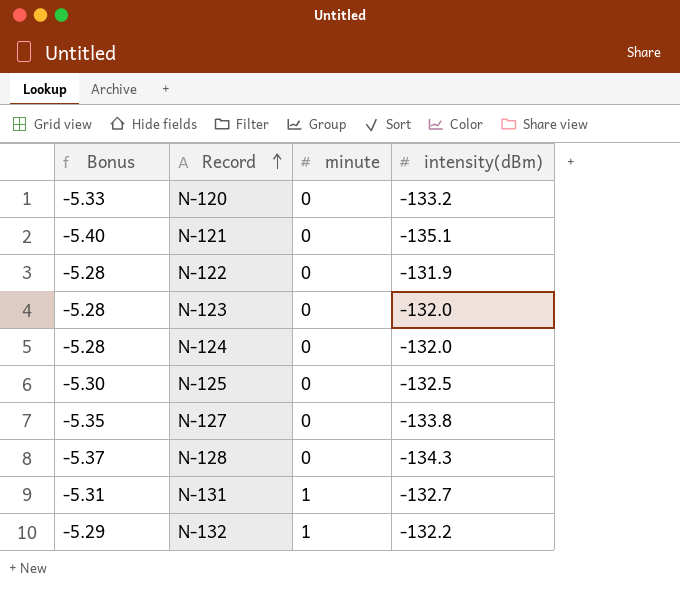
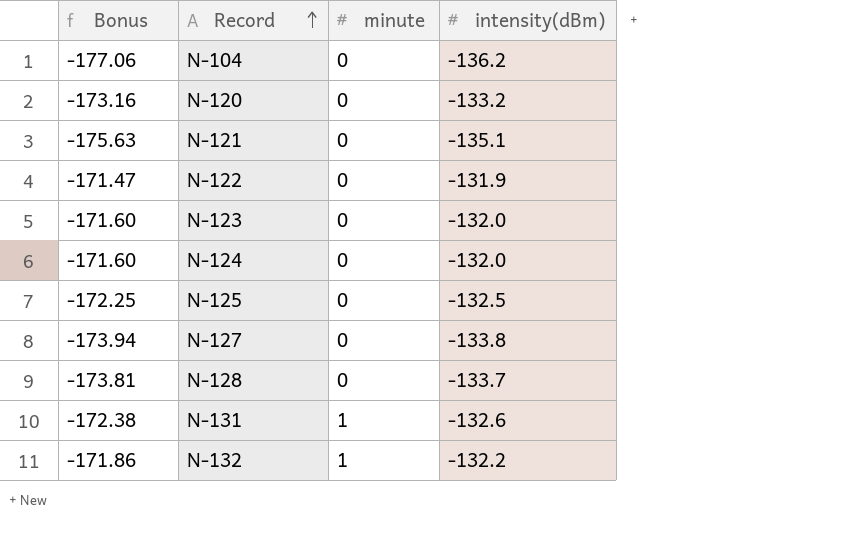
column Bonus | formula: [intensity(dBm)] * 0.04 -> [intensity(dBm)] * 1.3
row N-104: none -> -177.06 | 0 | -136.2
N-128 | intensity(dBm): -134.3 -> -133.7
N-131 | intensity(dBm): -132.7 -> -132.6

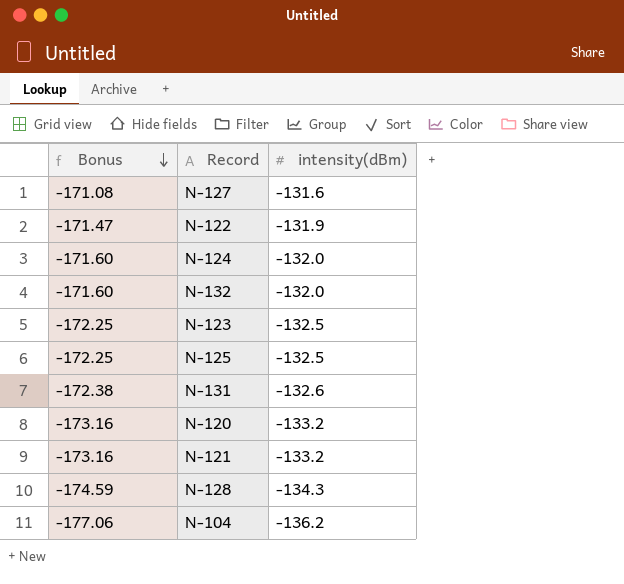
row order: Record ascending -> Bonus descending
column minute | position: 3 -> none
N-127 | Bonus: -173.94 -> -171.08
N-127 | intensity(dBm): -133.8 -> -131.6
N-132 | Bonus: -171.86 -> -171.60
N-132 | intensity(dBm): -132.2 -> -132.0
N-123 | Bonus: -171.60 -> -172.25
N-123 | intensity(dBm): -132.0 -> -132.5
N-121 | Bonus: -175.63 -> -173.16
N-121 | intensity(dBm): -135.1 -> -133.2
N-128 | Bonus: -173.81 -> -174.59
N-128 | intensity(dBm): -133.7 -> -134.3

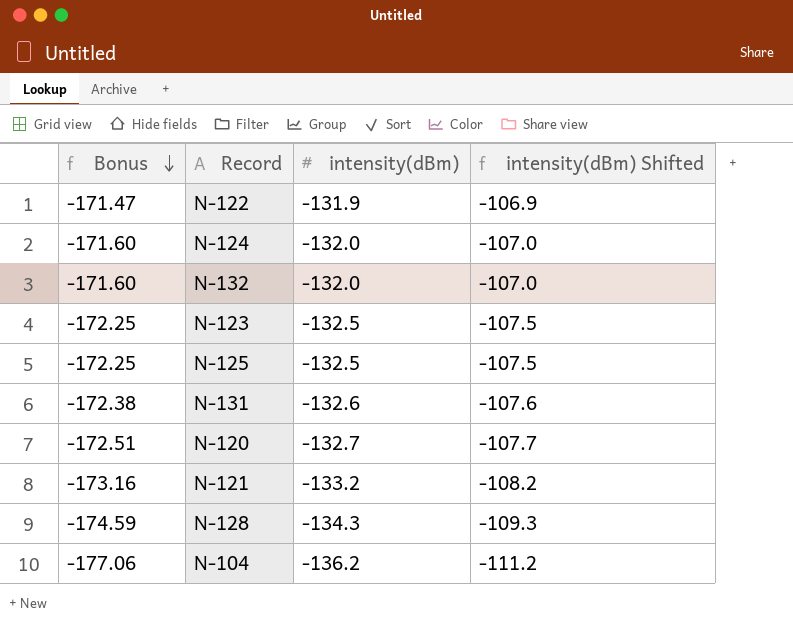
column intensity(dBm) Shifted | formula: none -> [intensity(dBm)] + 25
row N-127: -171.08 | -131.6 -> none
N-120 | Bonus: -173.16 -> -172.51
N-120 | intensity(dBm): -133.2 -> -132.7

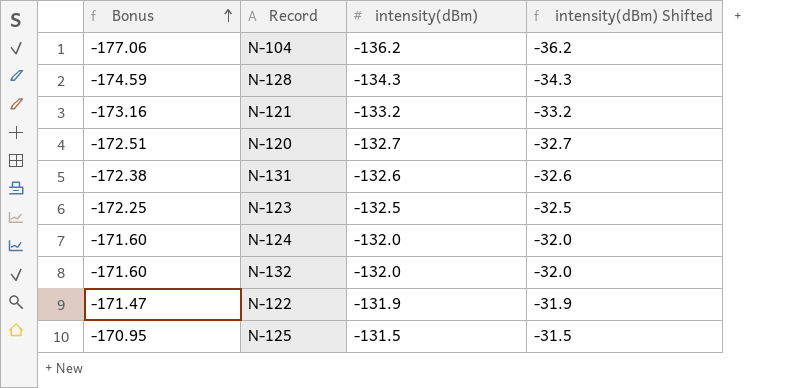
row order: Bonus descending -> Bonus ascending
column intensity(dBm) Shifted | formula: [intensity(dBm)] + 25 -> [intensity(dBm)] + 100
N-125 | Bonus: -172.25 -> -170.95
N-125 | intensity(dBm): -132.5 -> -131.5

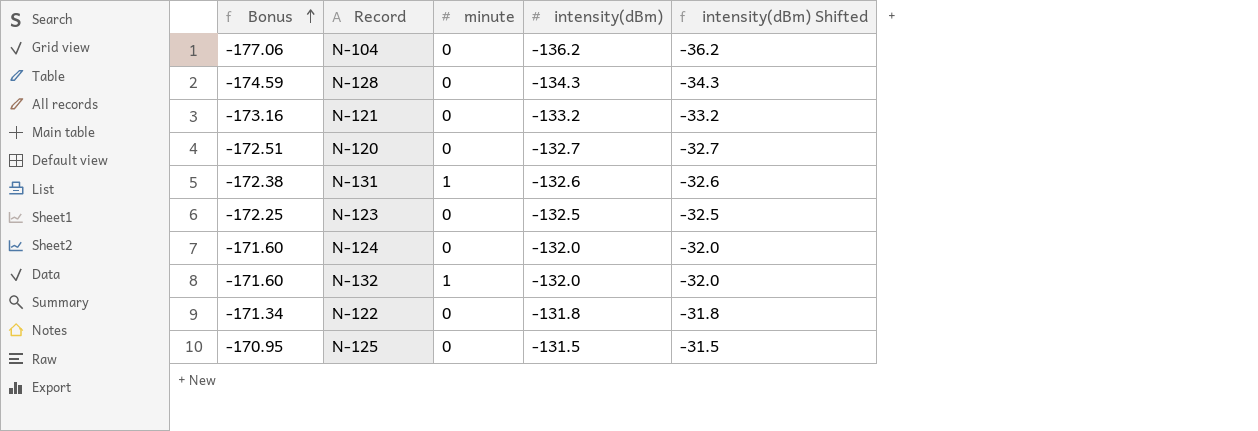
column minute | position: none -> 3
N-122 | Bonus: -171.47 -> -171.34
N-122 | intensity(dBm): -131.9 -> -131.8
N-122 | intensity(dBm) Shifted: -31.9 -> -31.8

